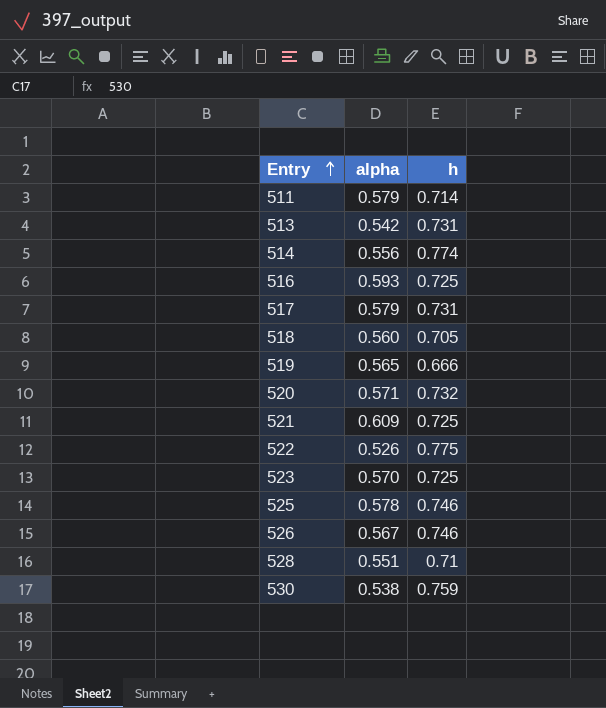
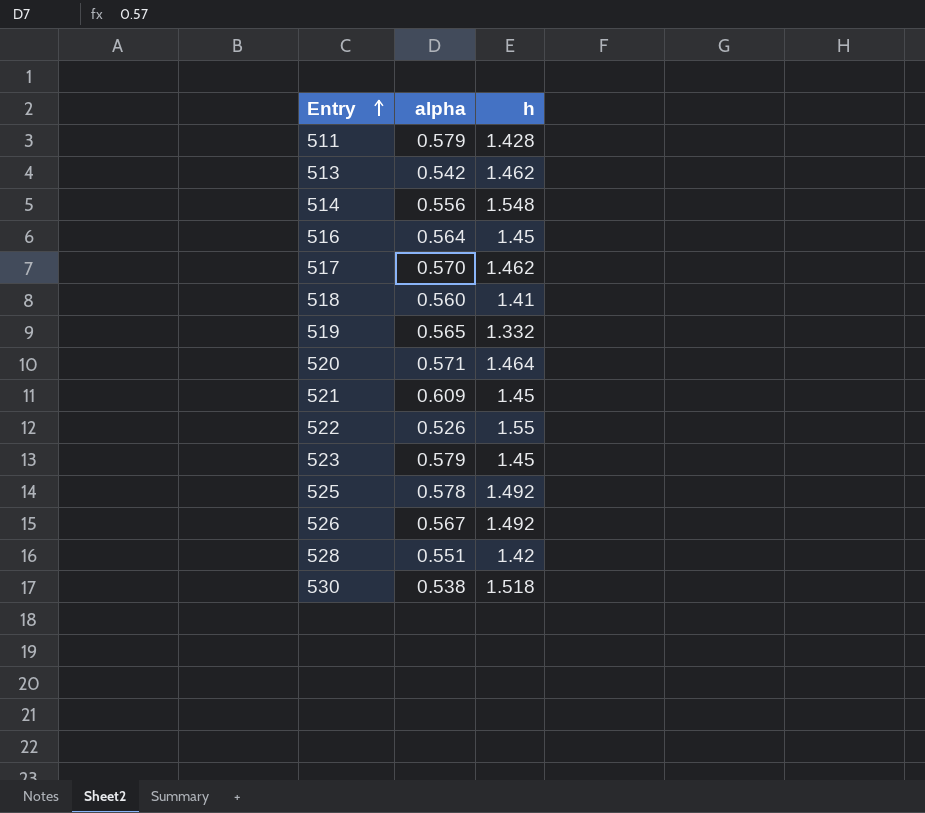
511 | h: 0.714 -> 1.428
513 | h: 0.731 -> 1.462
514 | h: 0.774 -> 1.548
516 | alpha: 0.593 -> 0.564
516 | h: 0.725 -> 1.45
517 | alpha: 0.579 -> 0.570
517 | h: 0.731 -> 1.462
518 | h: 0.705 -> 1.41
519 | h: 0.666 -> 1.332
520 | h: 0.732 -> 1.464
521 | h: 0.725 -> 1.45
522 | h: 0.775 -> 1.55
523 | alpha: 0.570 -> 0.579
523 | h: 0.725 -> 1.45
525 | h: 0.746 -> 1.492
526 | h: 0.746 -> 1.492
528 | h: 0.71 -> 1.42
530 | h: 0.759 -> 1.518

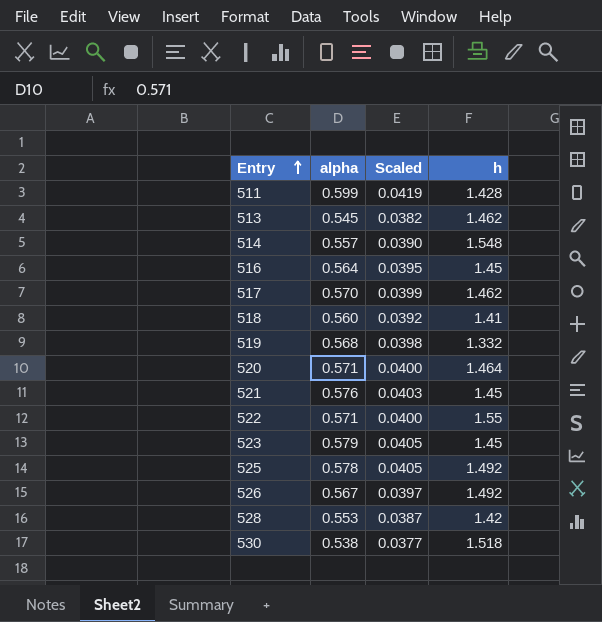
column Scaled | formula: none -> [alpha] * 0.07
511 | alpha: 0.579 -> 0.599
513 | alpha: 0.542 -> 0.545
514 | alpha: 0.556 -> 0.557
519 | alpha: 0.565 -> 0.568
521 | alpha: 0.609 -> 0.576
522 | alpha: 0.526 -> 0.571
528 | alpha: 0.551 -> 0.553

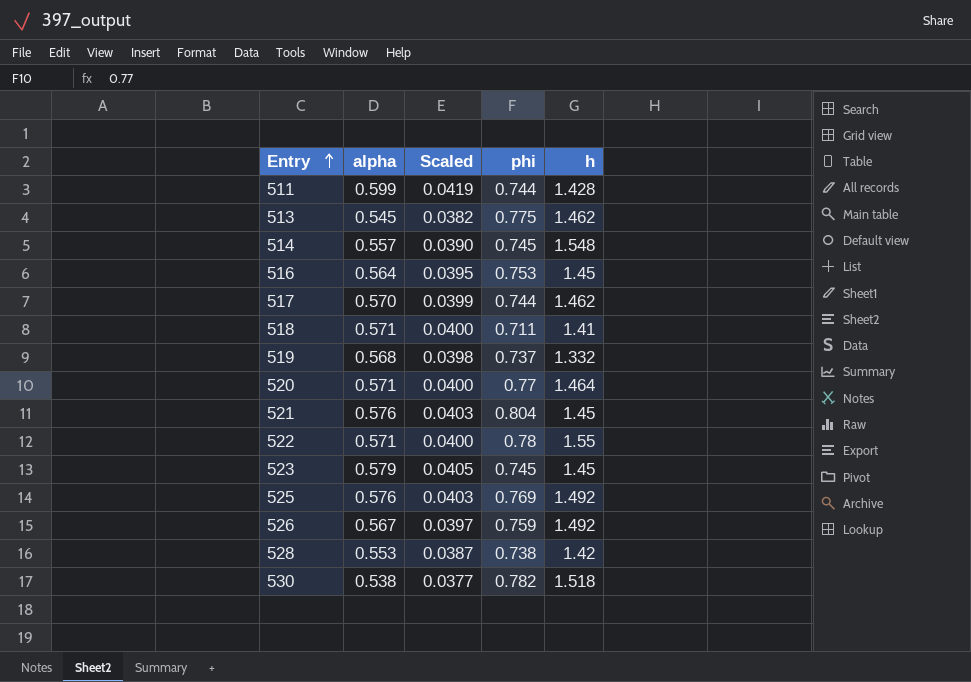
column phi | position: none -> 4
518 | alpha: 0.560 -> 0.571
518 | Scaled: 0.0392 -> 0.0400
525 | alpha: 0.578 -> 0.576
525 | Scaled: 0.0405 -> 0.0403

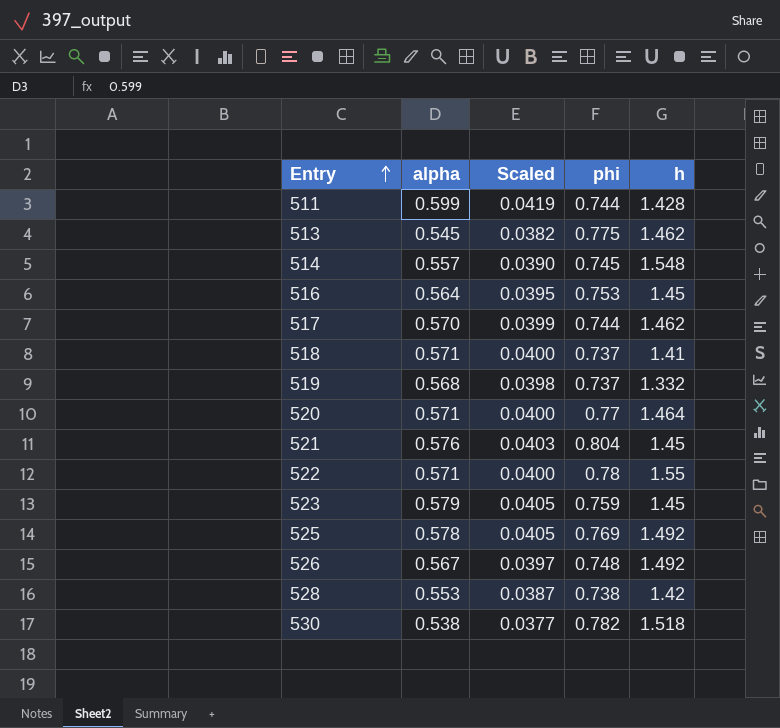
518 | phi: 0.711 -> 0.737
523 | phi: 0.745 -> 0.759
525 | alpha: 0.576 -> 0.578
525 | Scaled: 0.0403 -> 0.0405
526 | phi: 0.759 -> 0.748

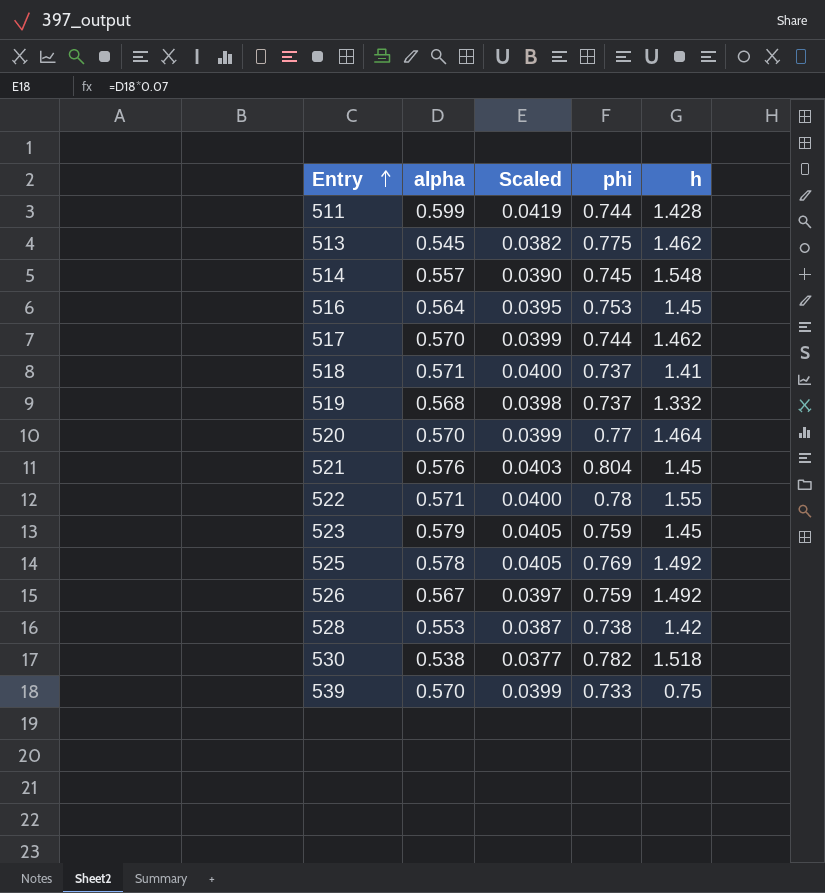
520 | alpha: 0.571 -> 0.570
520 | Scaled: 0.0400 -> 0.0399
526 | phi: 0.748 -> 0.759
row 539: none -> 0.570 | 0.0399 | 0.733 | 0.75

